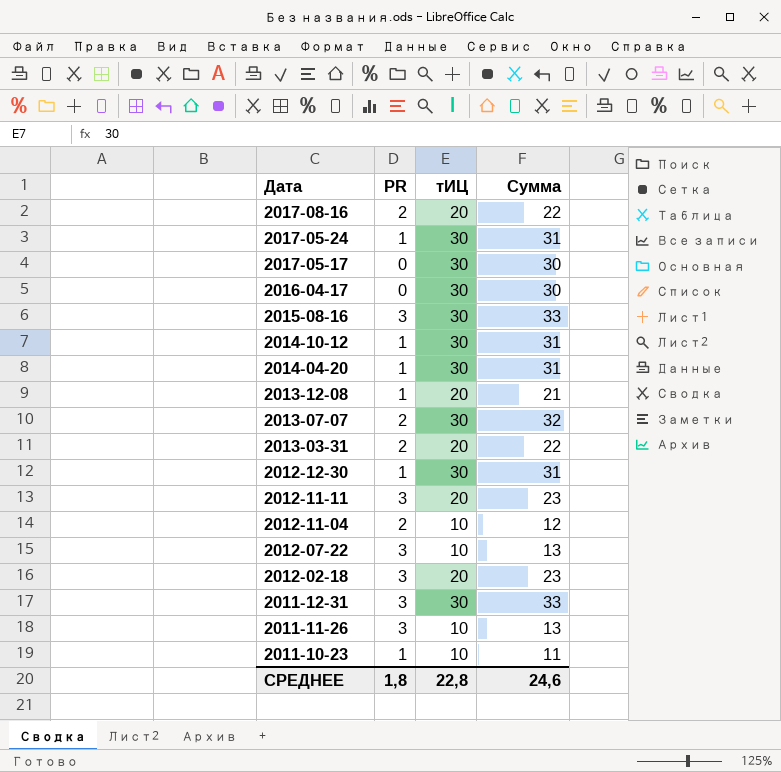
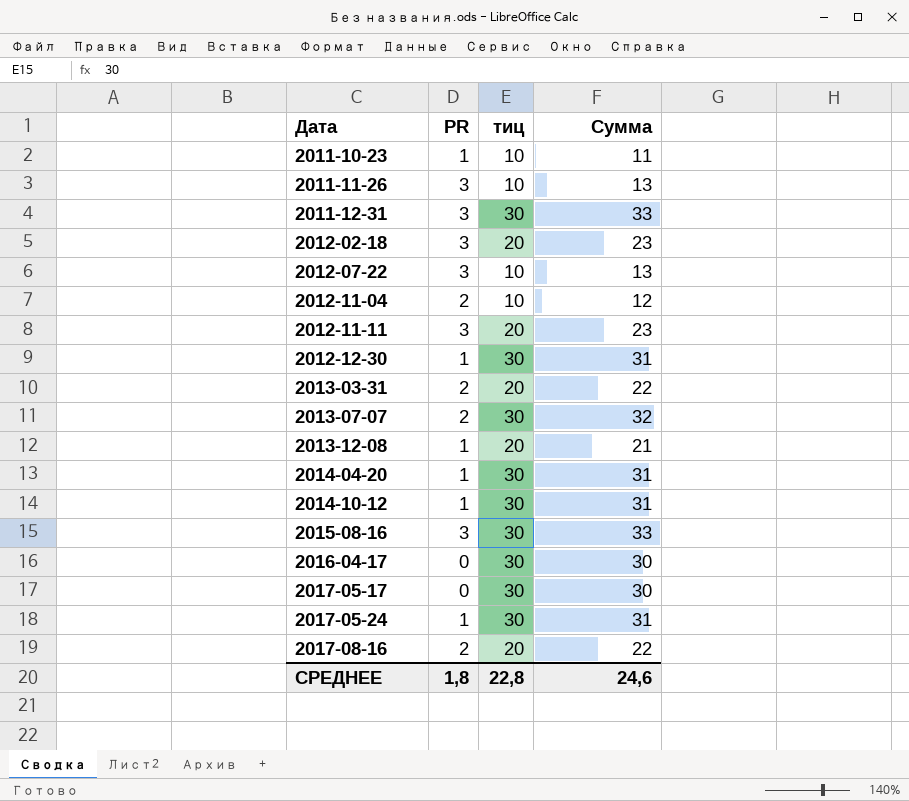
row order: Дата descending -> Дата ascending
column name: тИЦ -> тиц

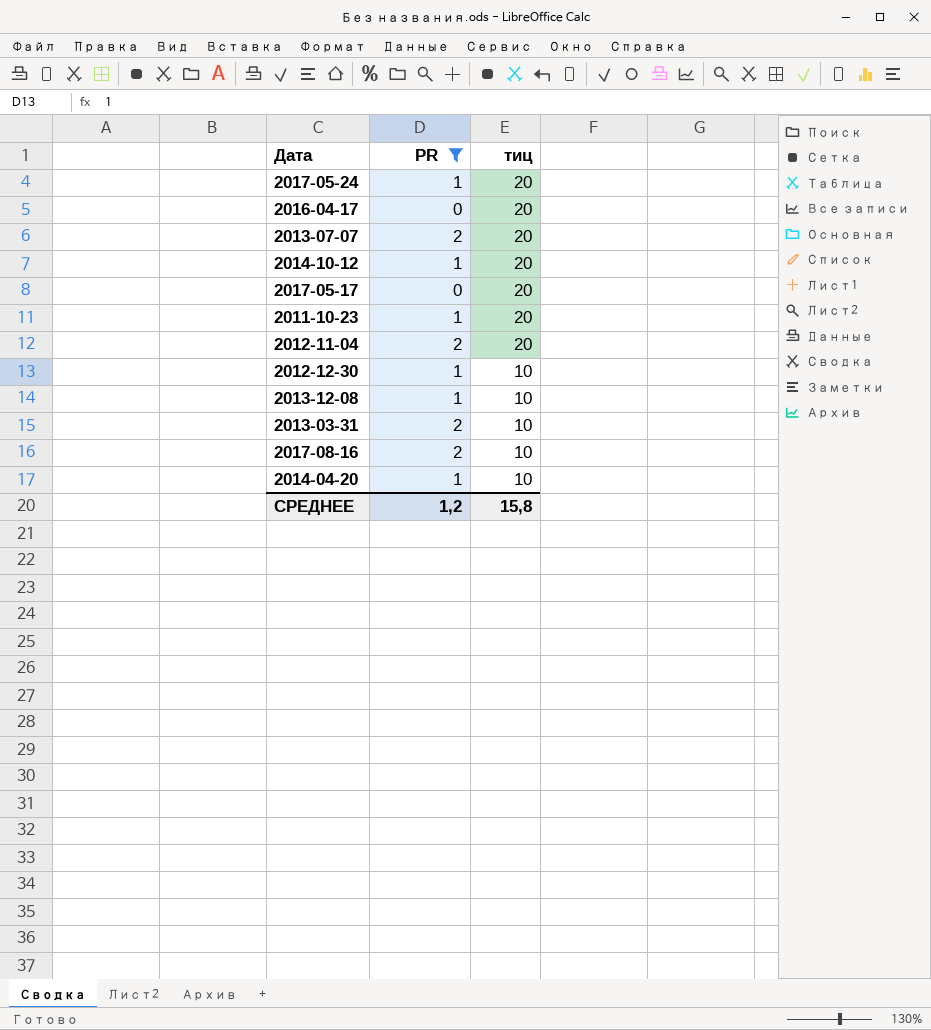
filter: none -> PR != 3
row order: Дата ascending -> тиц descending
column Сумма | formula: [PR] + [тиц] -> none
2017-05-24 | тиц: 30 -> 20
2016-04-17 | тиц: 30 -> 20
2013-07-07 | тиц: 30 -> 20
2014-10-12 | тиц: 30 -> 20
2017-05-17 | тиц: 30 -> 20
2011-10-23 | тиц: 10 -> 20
2012-11-04 | тиц: 10 -> 20
2012-12-30 | тиц: 30 -> 10
2013-12-08 | тиц: 20 -> 10
2013-03-31 | тиц: 20 -> 10
2017-08-16 | тиц: 20 -> 10
2014-04-20 | тиц: 30 -> 10
СРЕДНЕЕ | PR: 1,8 -> 1,2
СРЕДНЕЕ | тиц: 22,8 -> 15,8

